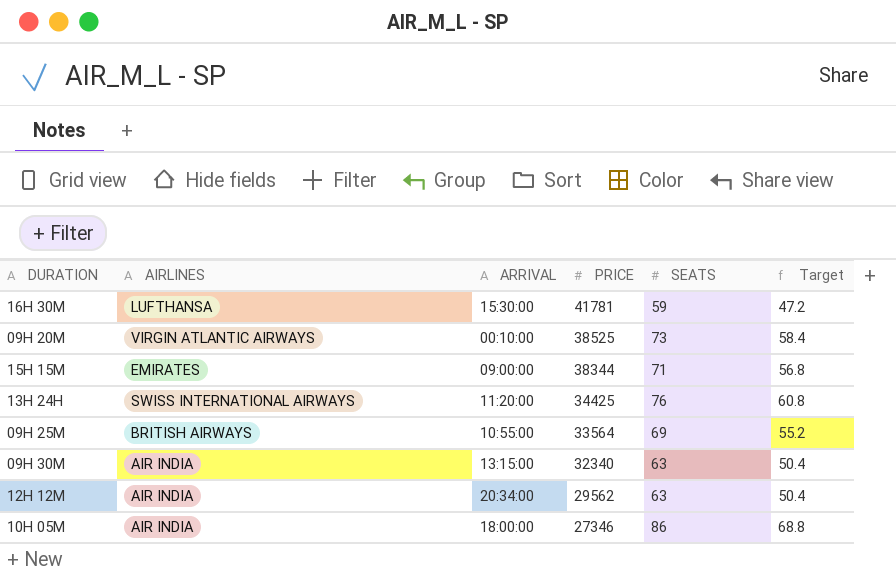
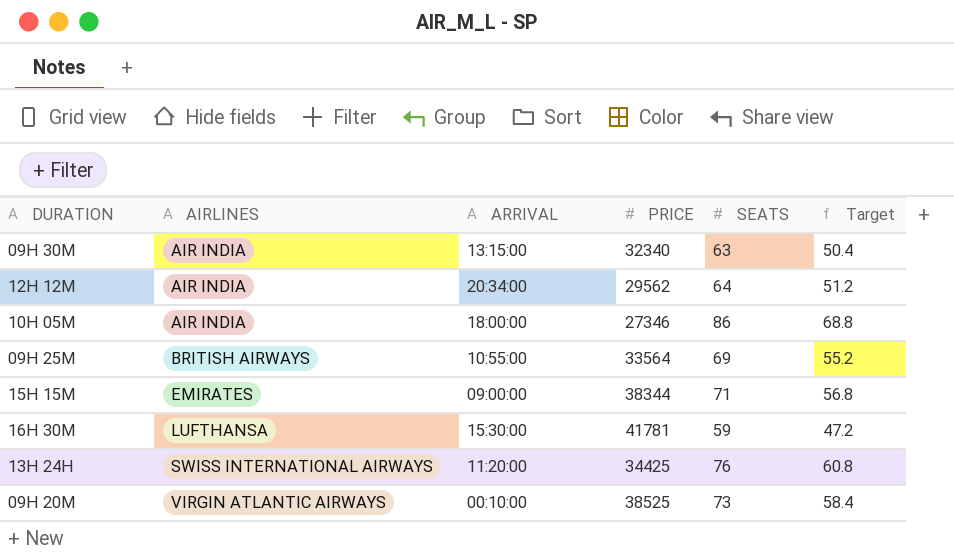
row order: PRICE descending -> AIRLINES ascending
12H 12M | SEATS: 63 -> 64
12H 12M | Target: 50.4 -> 51.2

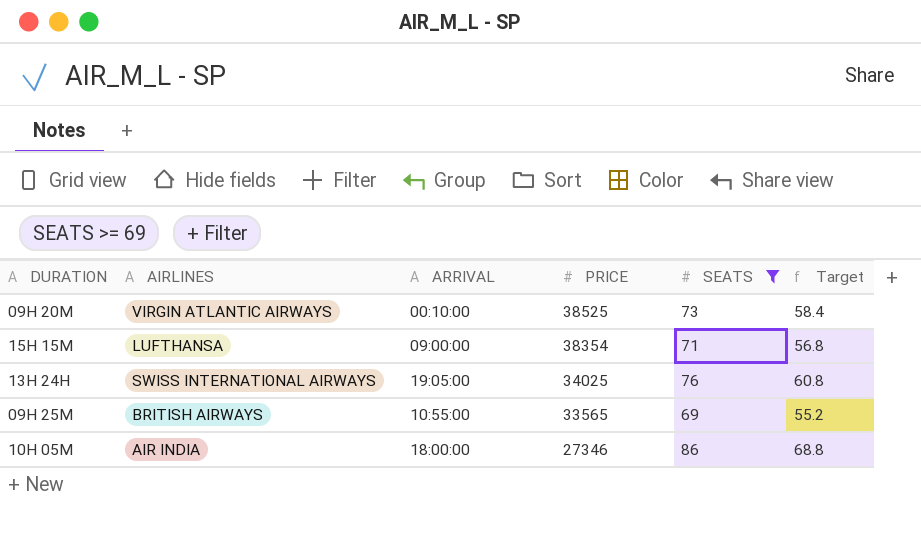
filter: none -> SEATS >= 69
row order: AIRLINES ascending -> PRICE descending
15H 15M | AIRLINES: EMIRATES -> LUFTHANSA
15H 15M | PRICE: 38344 -> 38354
13H 24H | ARRIVAL: 11:20:00 -> 19:05:00
13H 24H | PRICE: 34425 -> 34025
09H 25M | PRICE: 33564 -> 33565

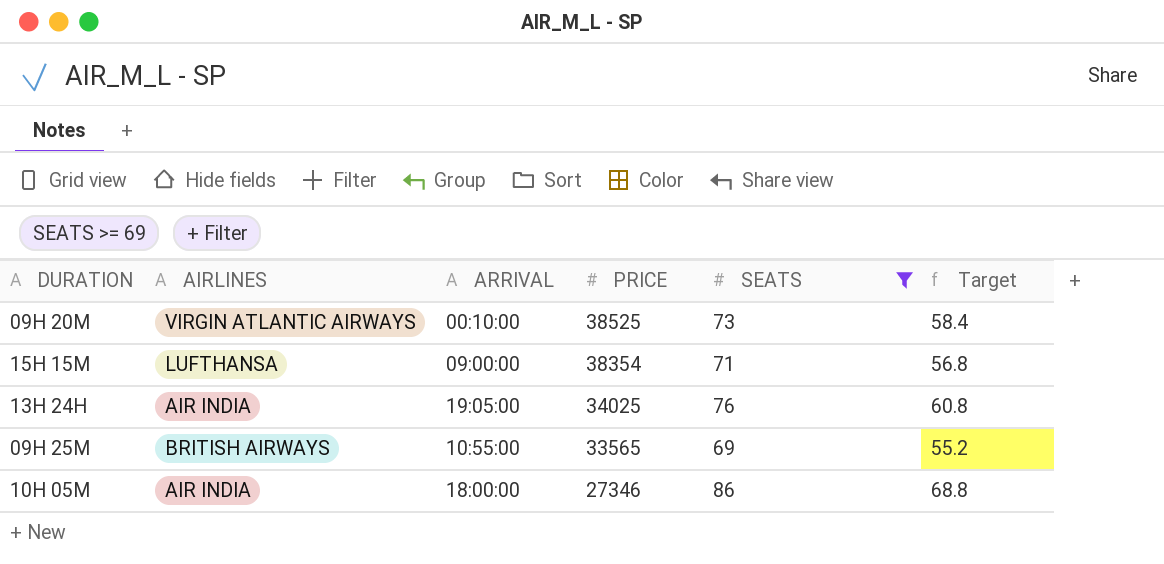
13H 24H | AIRLINES: SWISS INTERNATIONAL AIRWAYS -> AIR INDIA

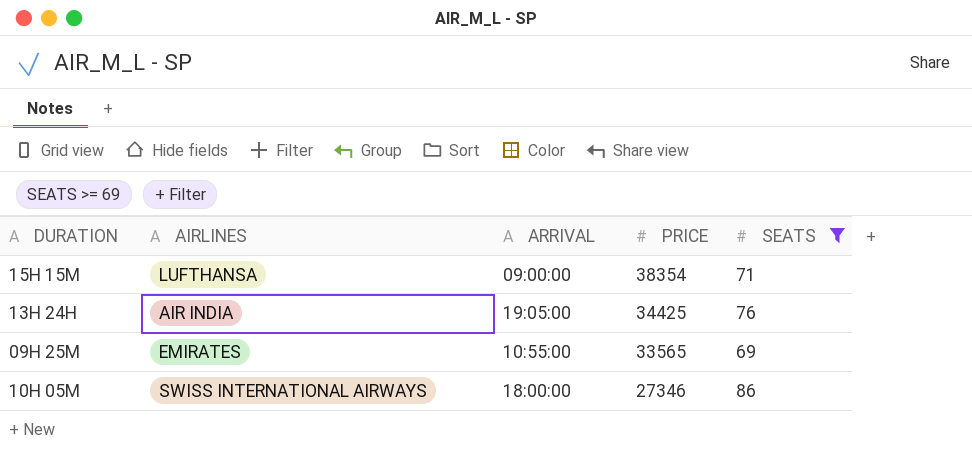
column Target | formula: [SEATS] * 0.8 -> none
row 09H 20M: VIRGIN ATLANTIC AIRWAYS | 00:10:00 | 38525 | 73 | 58.4 -> none
13H 24H | PRICE: 34025 -> 34425
09H 25M | AIRLINES: BRITISH AIRWAYS -> EMIRATES
10H 05M | AIRLINES: AIR INDIA -> SWISS INTERNATIONAL AIRWAYS

